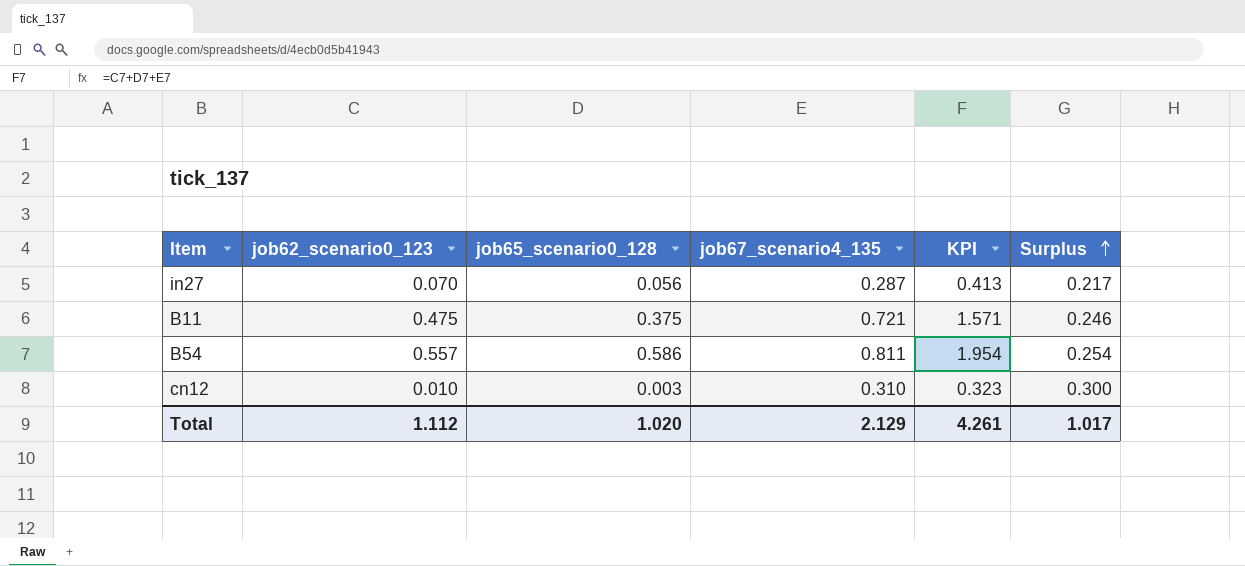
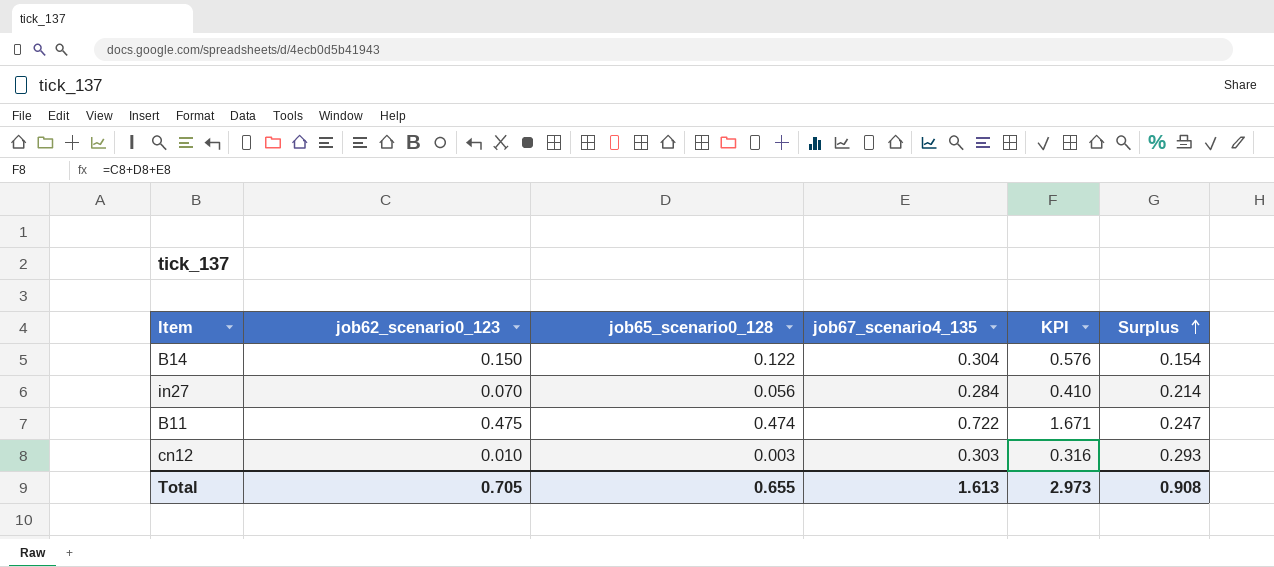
row B54: 0.557 | 0.586 | 0.811 | 1.954 | 0.254 -> none
row B14: none -> 0.150 | 0.122 | 0.304 | 0.576 | 0.154
in27 | job67_scenario4_135: 0.287 -> 0.284
in27 | KPI: 0.413 -> 0.410
in27 | Surplus: 0.217 -> 0.214
B11 | job65_scenario0_128: 0.375 -> 0.474
B11 | job67_scenario4_135: 0.721 -> 0.722
B11 | KPI: 1.571 -> 1.671
B11 | Surplus: 0.246 -> 0.247
cn12 | job67_scenario4_135: 0.310 -> 0.303
cn12 | KPI: 0.323 -> 0.316
cn12 | Surplus: 0.300 -> 0.293
Total | job62_scenario0_123: 1.112 -> 0.705
Total | job65_scenario0_128: 1.020 -> 0.655
Total | job67_scenario4_135: 2.129 -> 1.613
Total | KPI: 4.261 -> 2.973
Total | Surplus: 1.017 -> 0.908

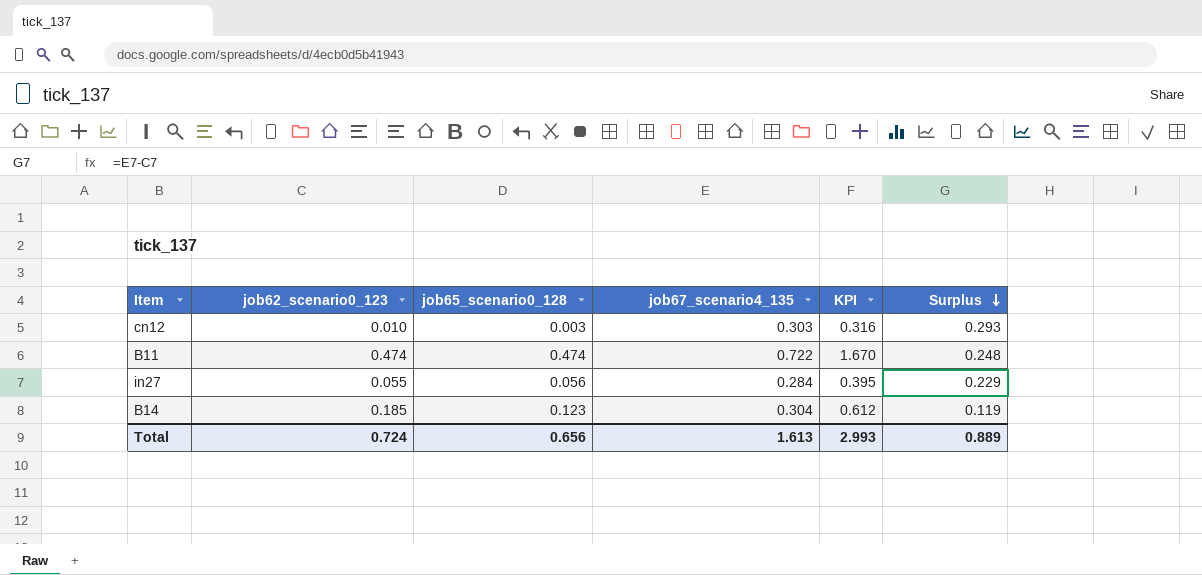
row order: Surplus ascending -> Surplus descending
B11 | job62_scenario0_123: 0.475 -> 0.474
B11 | KPI: 1.671 -> 1.670
B11 | Surplus: 0.247 -> 0.248
in27 | job62_scenario0_123: 0.070 -> 0.055
in27 | KPI: 0.410 -> 0.395
in27 | Surplus: 0.214 -> 0.229
B14 | job62_scenario0_123: 0.150 -> 0.185
B14 | job65_scenario0_128: 0.122 -> 0.123
B14 | KPI: 0.576 -> 0.612
B14 | Surplus: 0.154 -> 0.119
Total | job62_scenario0_123: 0.705 -> 0.724
Total | job65_scenario0_128: 0.655 -> 0.656
Total | KPI: 2.973 -> 2.993
Total | Surplus: 0.908 -> 0.889

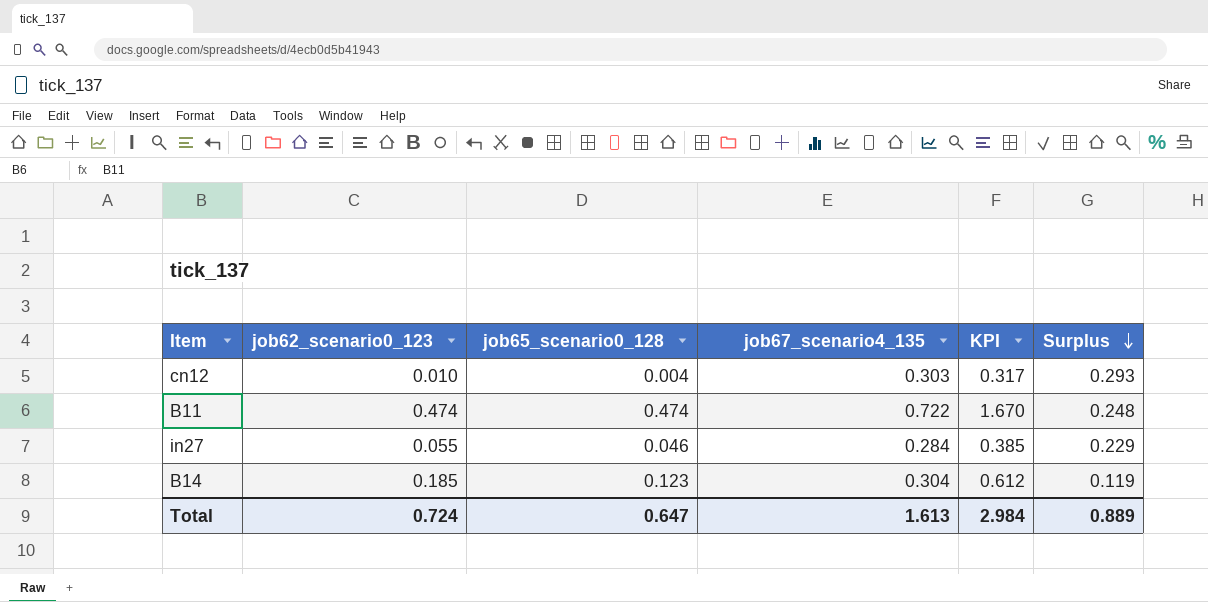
cn12 | job65_scenario0_128: 0.003 -> 0.004
cn12 | KPI: 0.316 -> 0.317
in27 | job65_scenario0_128: 0.056 -> 0.046
in27 | KPI: 0.395 -> 0.385
Total | job65_scenario0_128: 0.656 -> 0.647
Total | KPI: 2.993 -> 2.984

